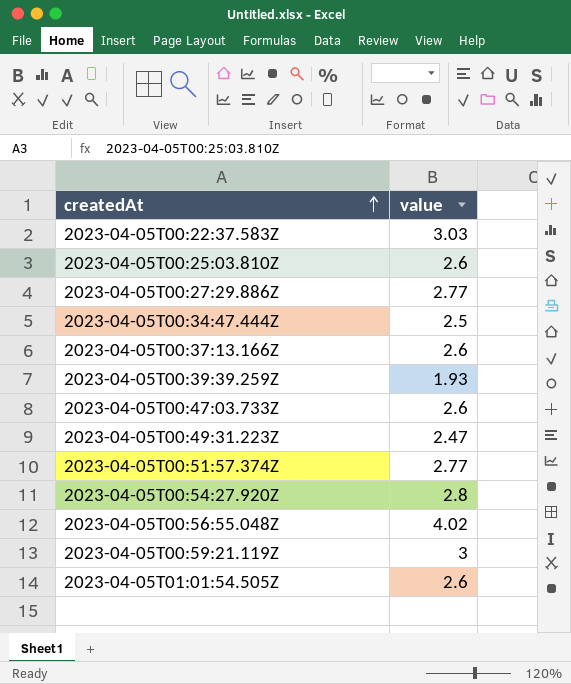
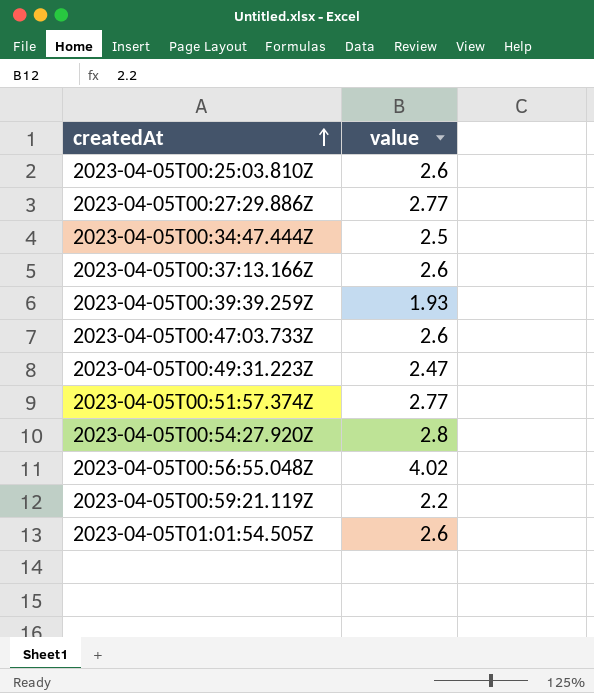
row 2023-04-05T00:22:37.583Z: 3.03 -> none
2023-04-05T00:59:21.119Z | value: 3 -> 2.2

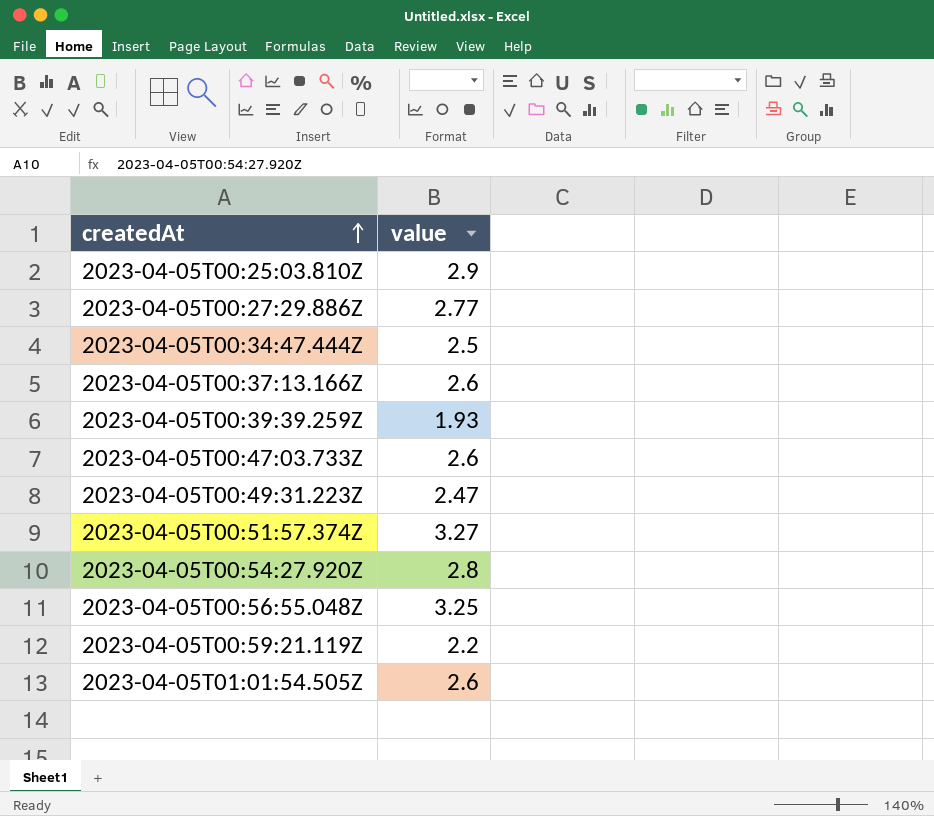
2023-04-05T00:25:03.810Z | value: 2.6 -> 2.9
2023-04-05T00:51:57.374Z | value: 2.77 -> 3.27
2023-04-05T00:56:55.048Z | value: 4.02 -> 3.25

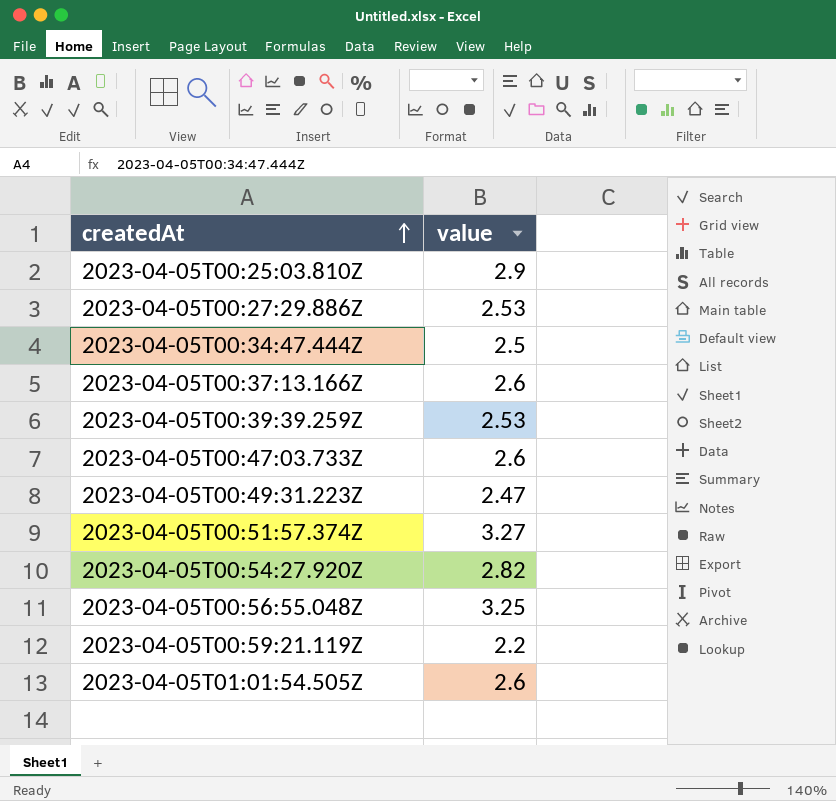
2023-04-05T00:27:29.886Z | value: 2.77 -> 2.53
2023-04-05T00:39:39.259Z | value: 1.93 -> 2.53
2023-04-05T00:54:27.920Z | value: 2.8 -> 2.82

